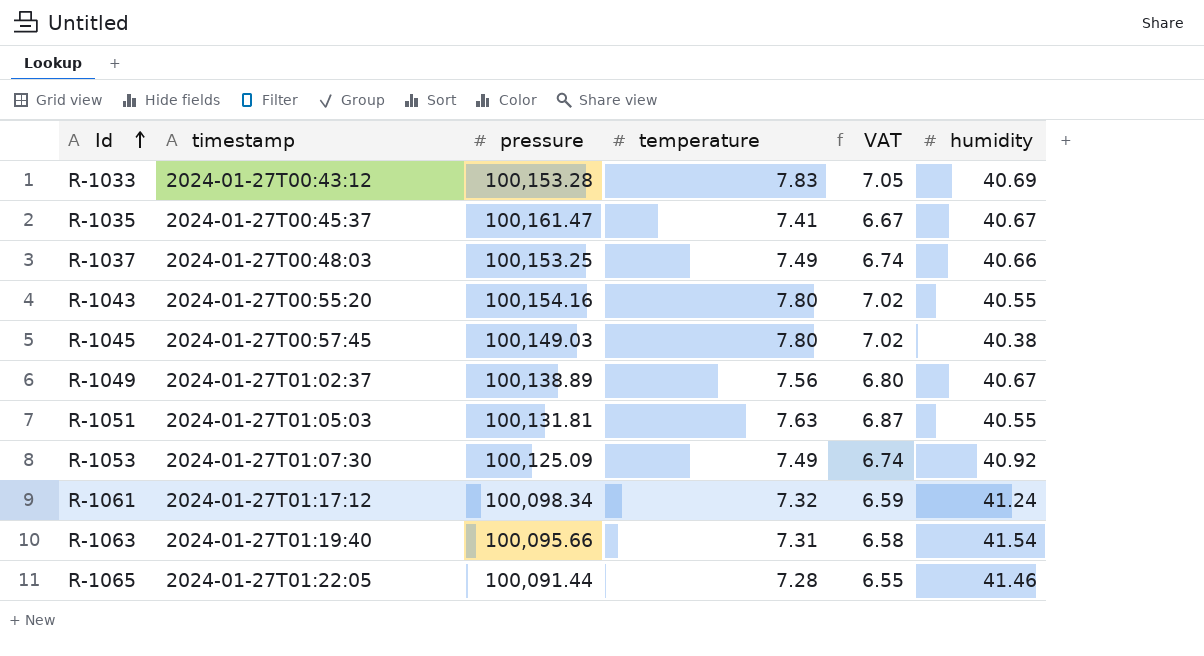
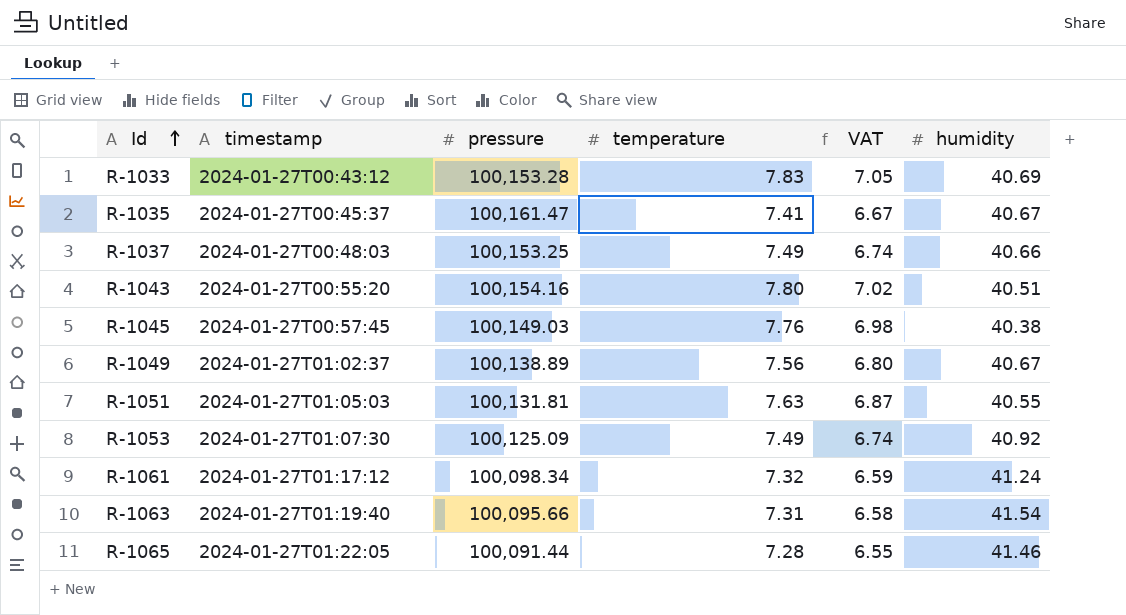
R-1043 | humidity: 40.55 -> 40.51
R-1045 | temperature: 7.80 -> 7.76
R-1045 | VAT: 7.02 -> 6.98

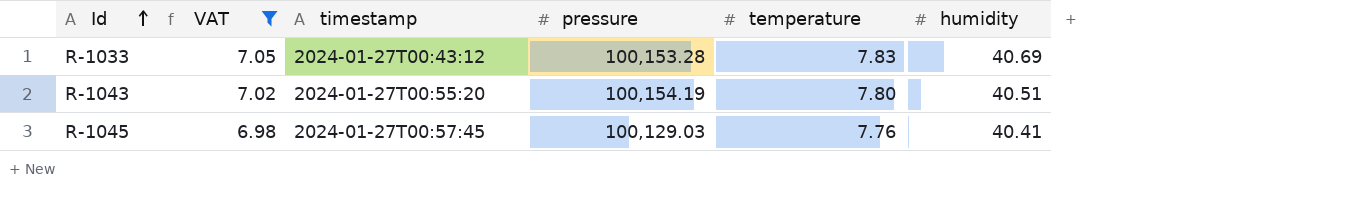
filter: none -> VAT >= 6.98
column VAT | position: 5 -> 2
R-1043 | pressure: 100,154.16 -> 100,154.19
R-1045 | pressure: 100,149.03 -> 100,129.03
R-1045 | humidity: 40.38 -> 40.41

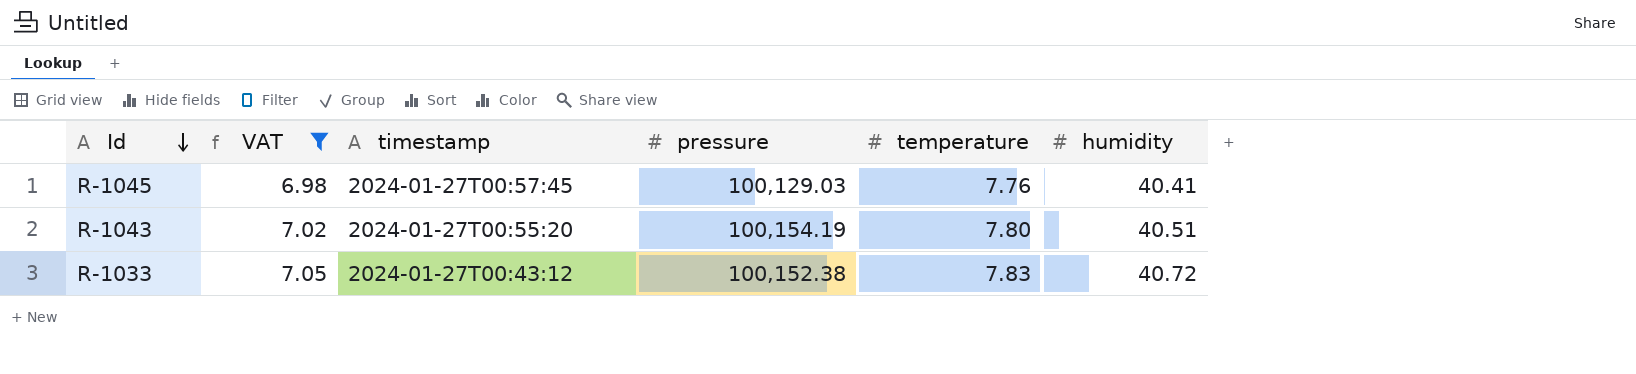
row order: Id ascending -> Id descending
R-1033 | pressure: 100,153.28 -> 100,152.38
R-1033 | humidity: 40.69 -> 40.72

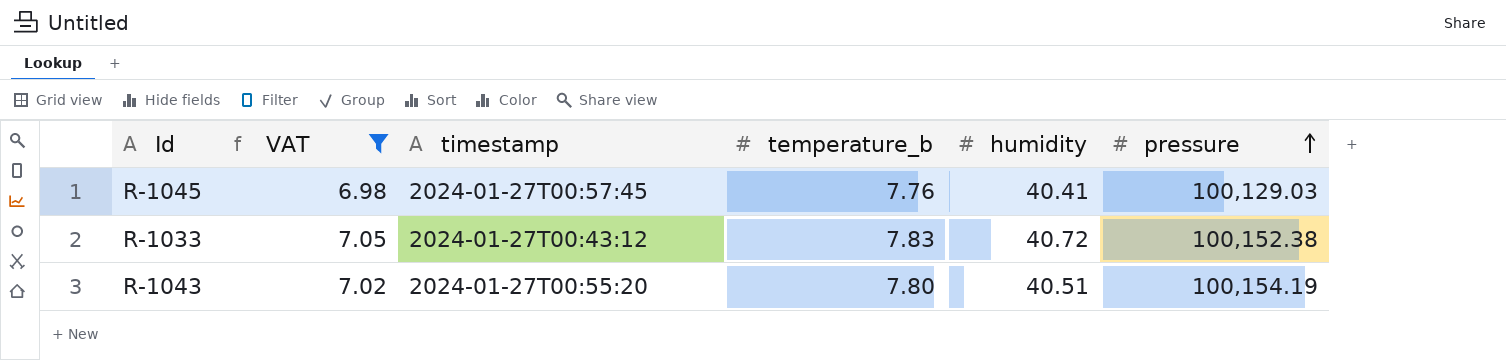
row order: Id descending -> pressure ascending
column name: temperature -> temperature_b
column pressure | position: 4 -> 6

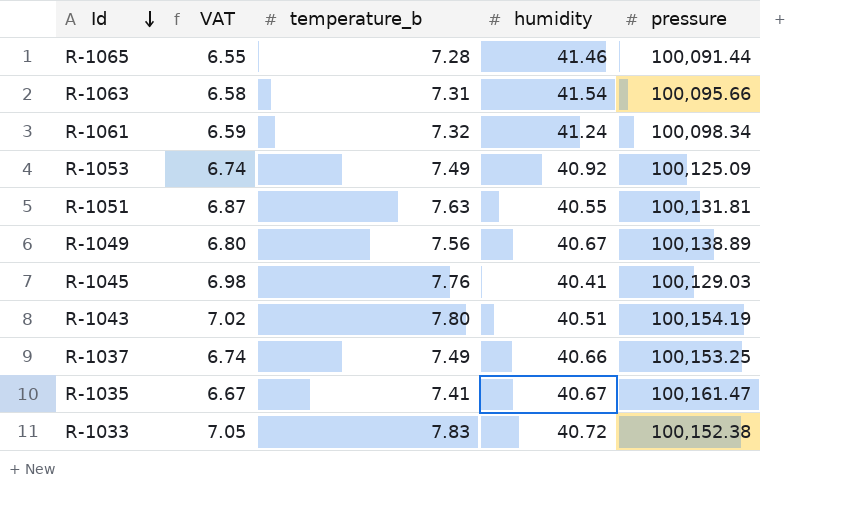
filter: VAT >= 6.98 -> none
row order: pressure ascending -> Id descending
column timestamp | position: 3 -> none

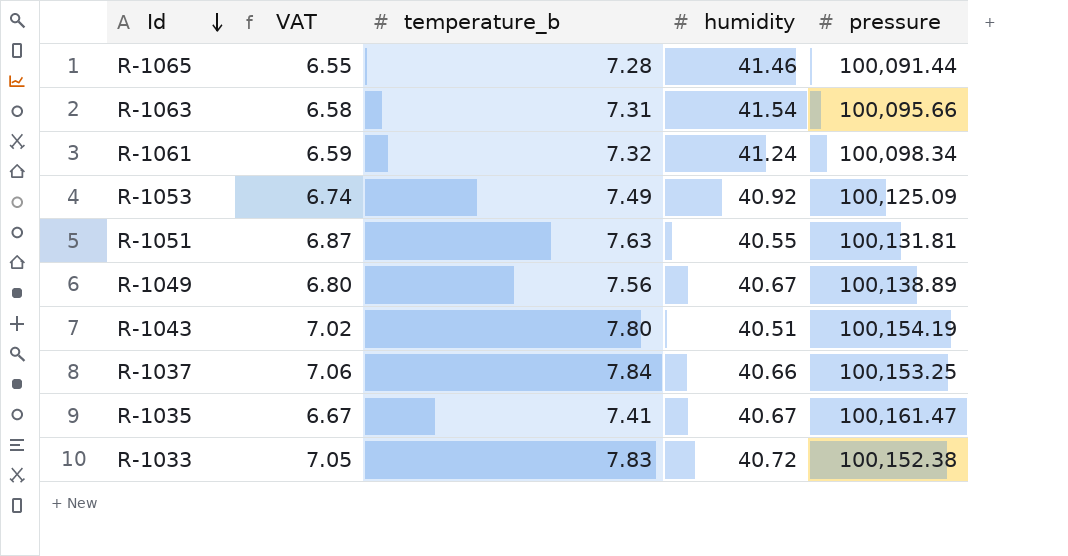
row R-1045: 6.98 | 7.76 | 40.41 | 100,129.03 -> none
R-1037 | VAT: 6.74 -> 7.06
R-1037 | temperature_b: 7.49 -> 7.84

